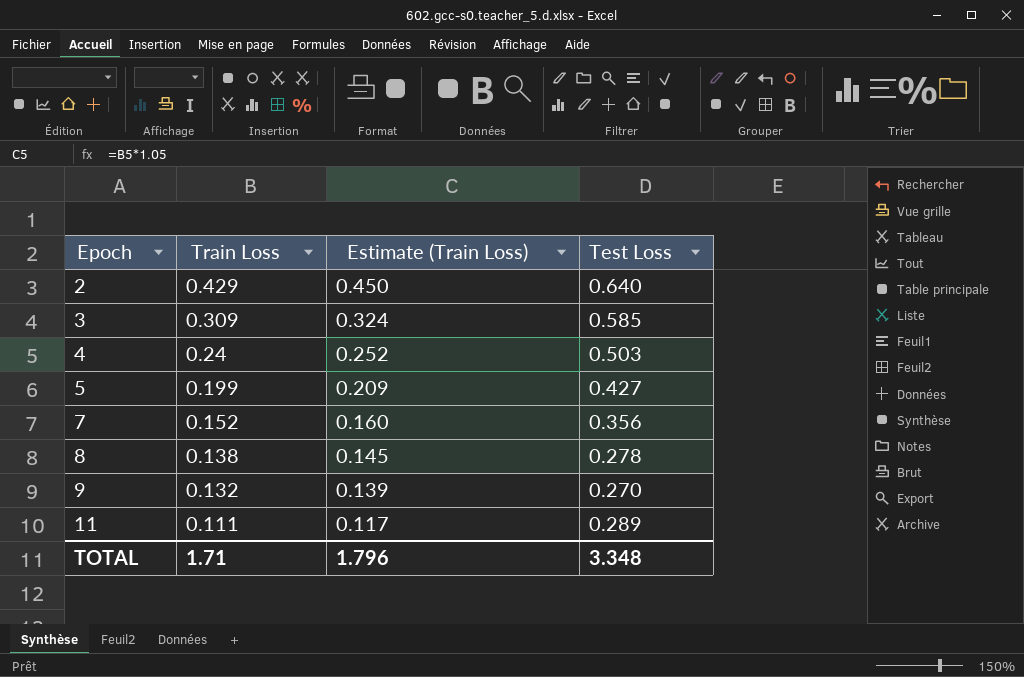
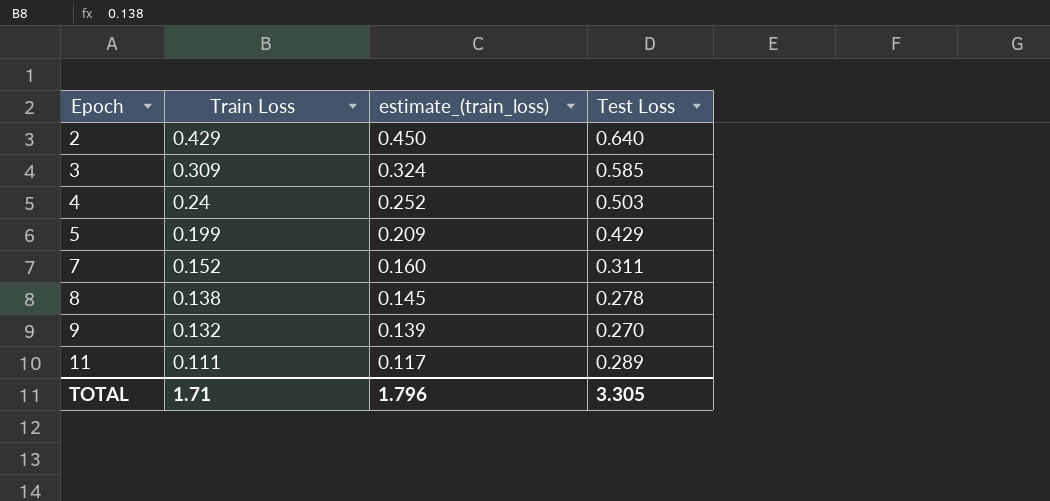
column name: Estimate (Train Loss) -> estimate_(train_loss)
5 | Test Loss: 0.427 -> 0.429
7 | Test Loss: 0.356 -> 0.311
TOTAL | Test Loss: 3.348 -> 3.305

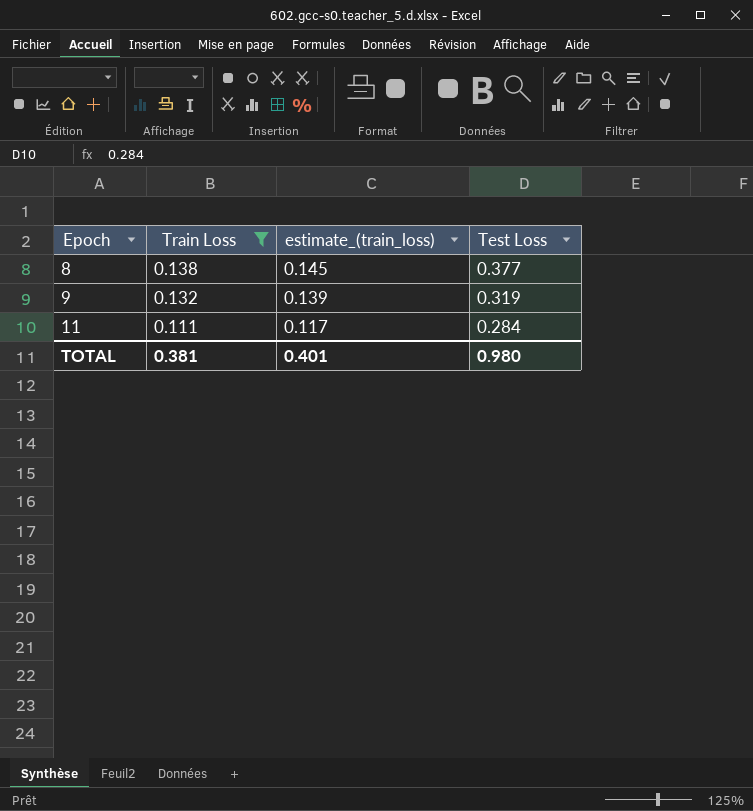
filter: none -> Train Loss <= 0.138
8 | Test Loss: 0.278 -> 0.377
9 | Test Loss: 0.270 -> 0.319
11 | Test Loss: 0.289 -> 0.284
TOTAL | Train Loss: 1.71 -> 0.381
TOTAL | estimate_(train_loss): 1.796 -> 0.401
TOTAL | Test Loss: 3.305 -> 0.980

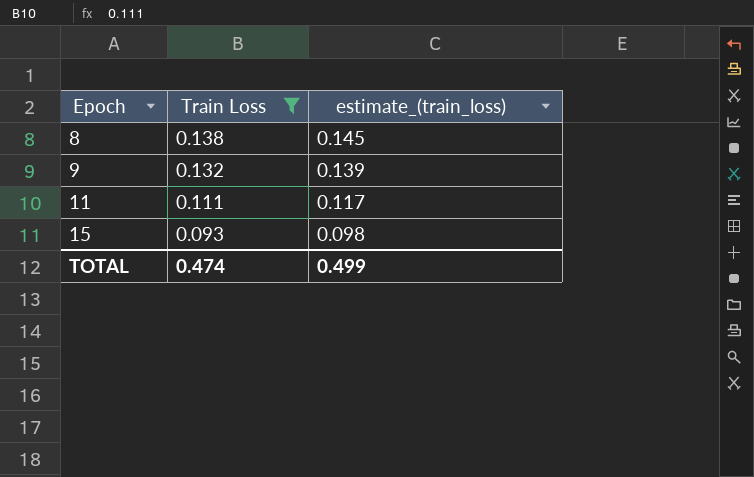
column Test Loss | position: 4 -> none
row 15: none -> 0.093 | 0.098
TOTAL | Train Loss: 0.381 -> 0.474
TOTAL | estimate_(train_loss): 0.401 -> 0.499

